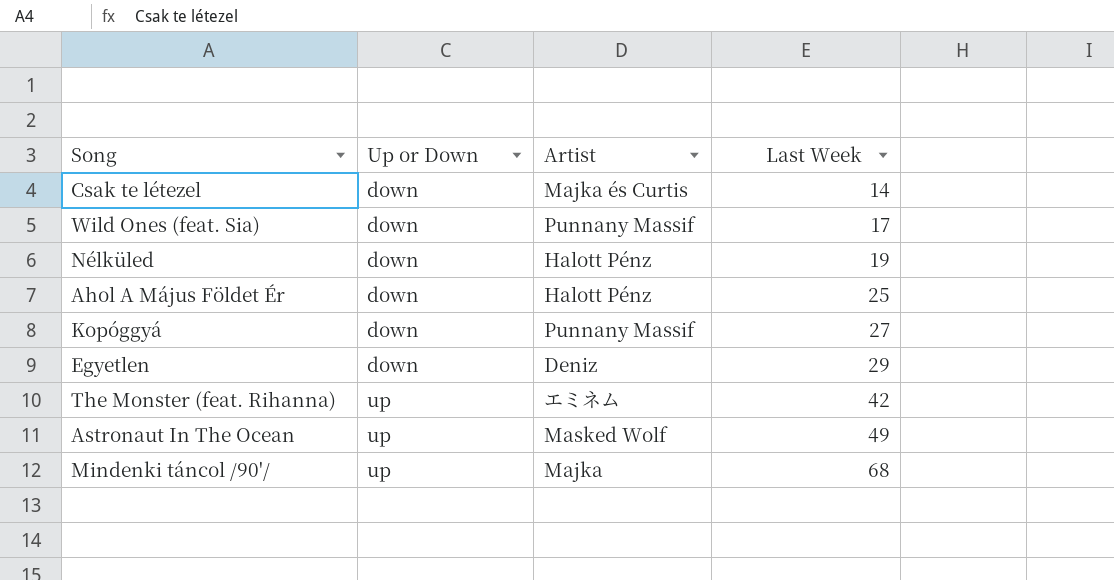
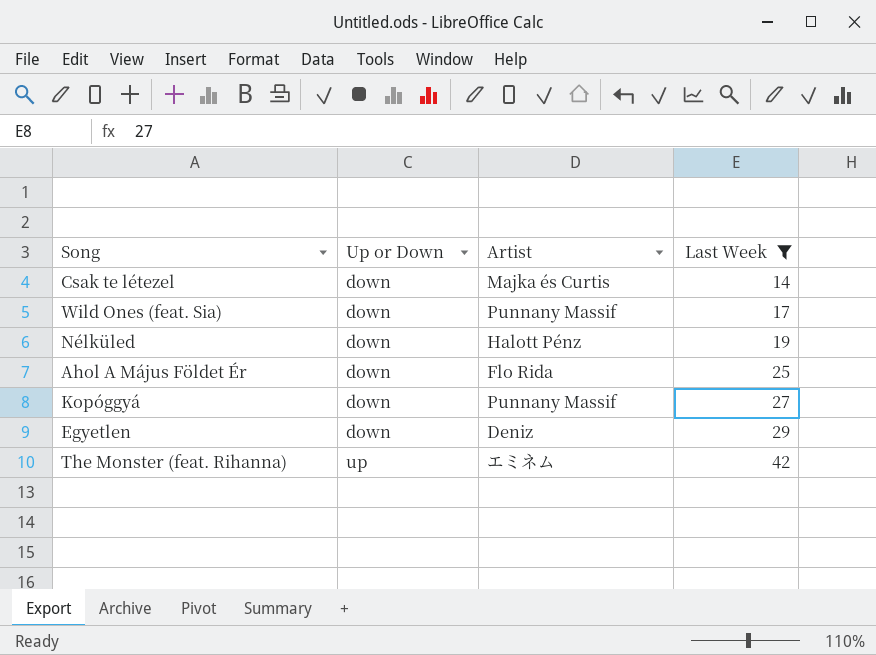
filter: none -> Last Week <= 42
Ahol A Május Földet Ér | Artist: Halott Pénz -> Flo Rida

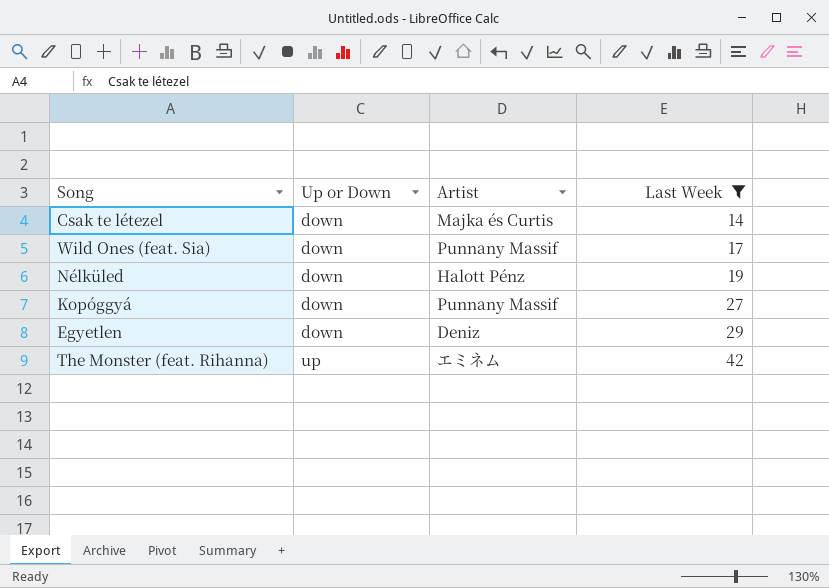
row Ahol A Május Földet Ér: down | Flo Rida | 25 -> none

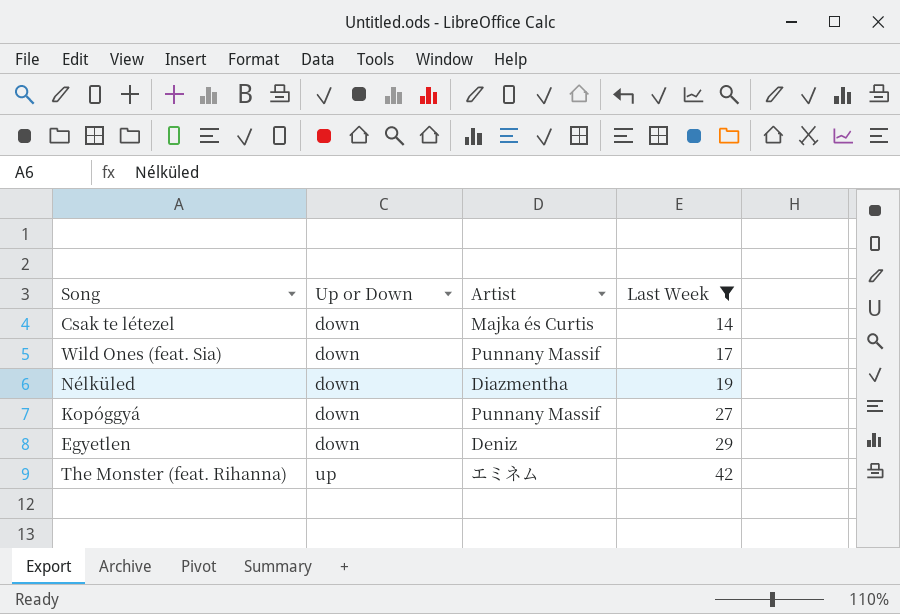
Nélküled | Artist: Halott Pénz -> Diazmentha

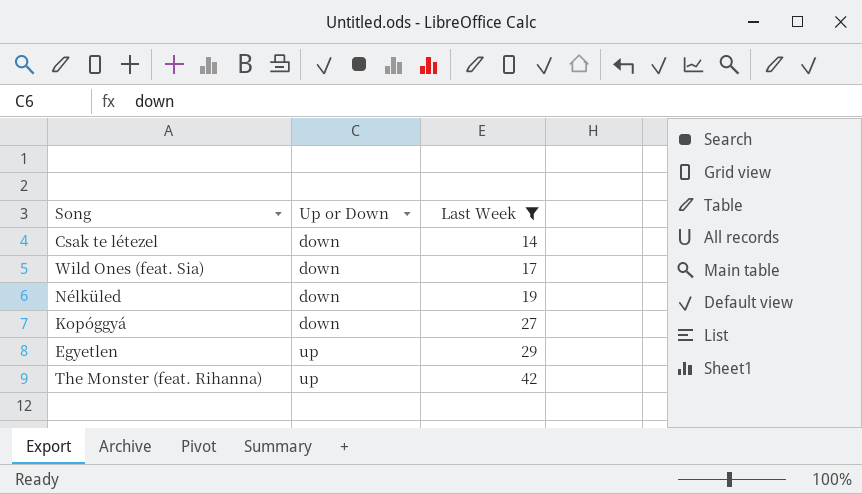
column Artist | position: 3 -> none
Egyetlen | Up or Down: down -> up

